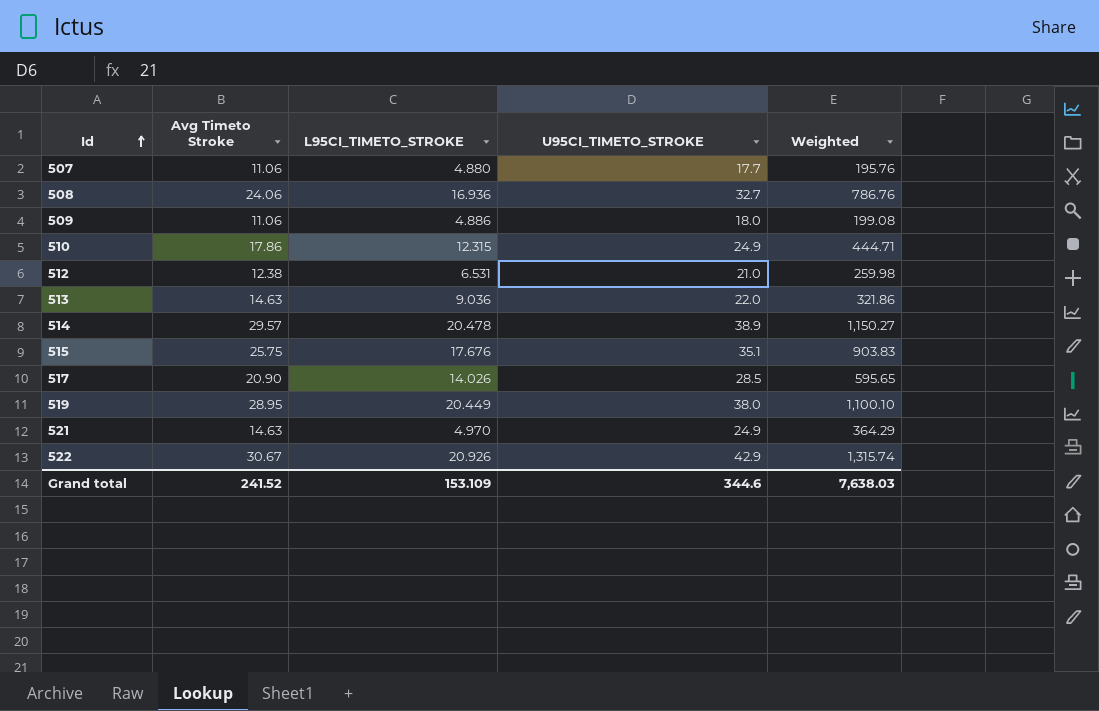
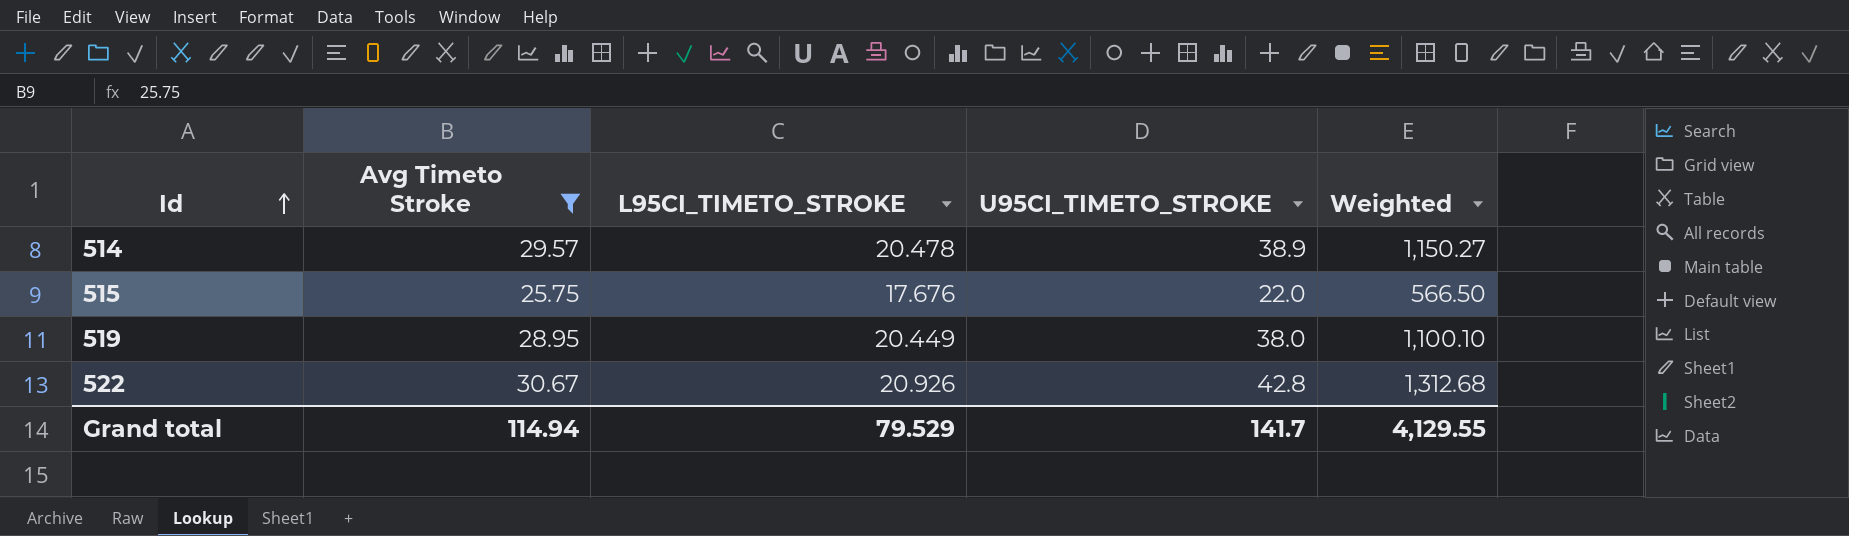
filter: none -> Avg Timeto Stroke >= 25.75
515 | U95CI_TIMETO_STROKE: 35.1 -> 22.0
515 | Weighted: 903.83 -> 566.50
522 | U95CI_TIMETO_STROKE: 42.9 -> 42.8
522 | Weighted: 1,315.74 -> 1,312.68
Grand total | Avg Timeto Stroke: 241.52 -> 114.94
Grand total | L95CI_TIMETO_STROKE: 153.109 -> 79.529
Grand total | U95CI_TIMETO_STROKE: 344.6 -> 141.7
Grand total | Weighted: 7,638.03 -> 4,129.55

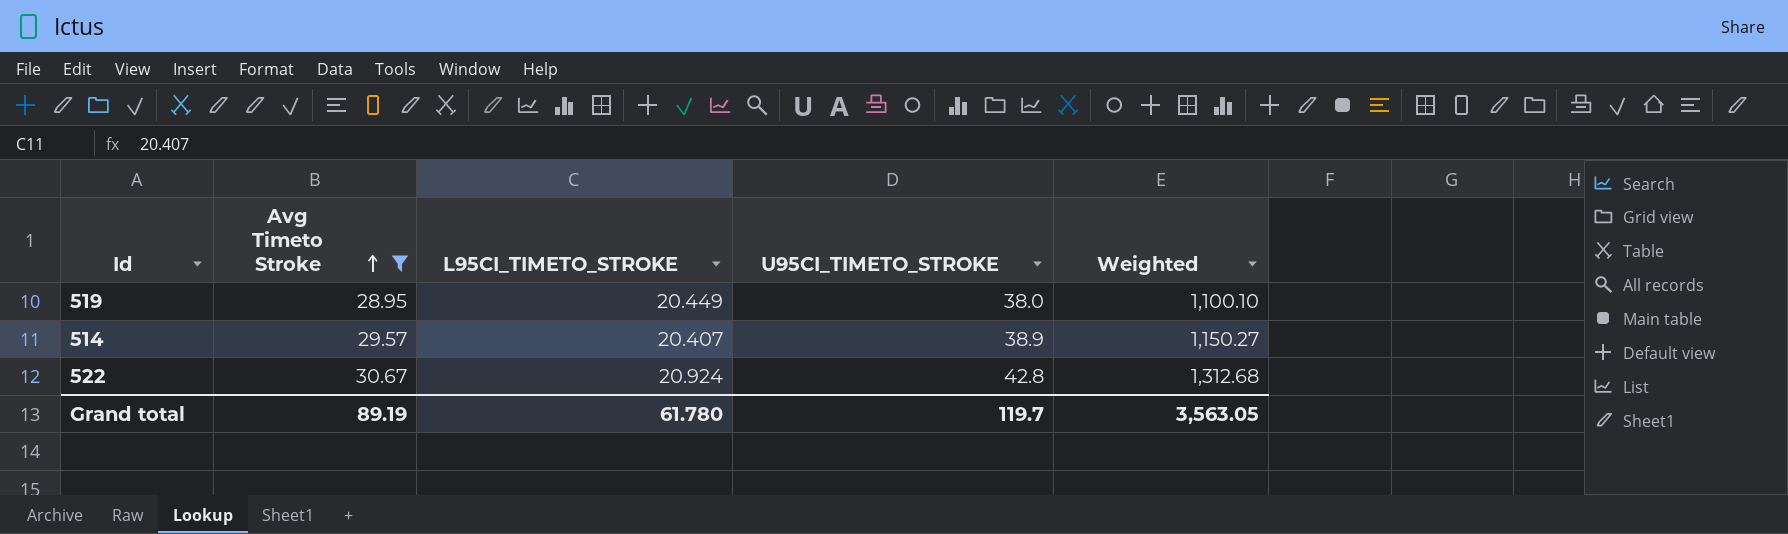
row order: Id ascending -> Avg Timeto Stroke ascending
row 515: 25.75 | 17.676 | 22.0 | 566.50 -> none
514 | L95CI_TIMETO_STROKE: 20.478 -> 20.407
522 | L95CI_TIMETO_STROKE: 20.926 -> 20.924
Grand total | Avg Timeto Stroke: 114.94 -> 89.19
Grand total | L95CI_TIMETO_STROKE: 79.529 -> 61.780
Grand total | U95CI_TIMETO_STROKE: 141.7 -> 119.7
Grand total | Weighted: 4,129.55 -> 3,563.05

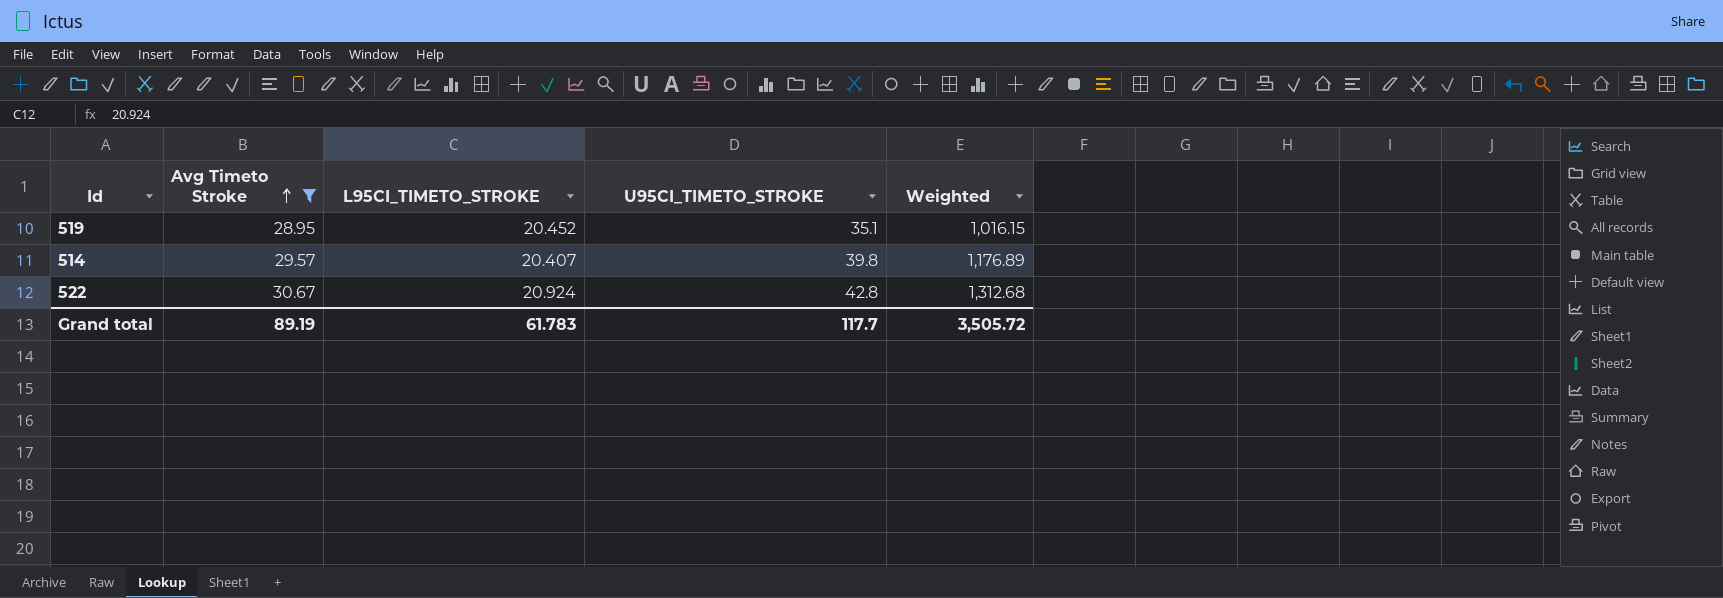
519 | L95CI_TIMETO_STROKE: 20.449 -> 20.452
519 | U95CI_TIMETO_STROKE: 38.0 -> 35.1
519 | Weighted: 1,100.10 -> 1,016.15
514 | U95CI_TIMETO_STROKE: 38.9 -> 39.8
514 | Weighted: 1,150.27 -> 1,176.89
Grand total | L95CI_TIMETO_STROKE: 61.780 -> 61.783
Grand total | U95CI_TIMETO_STROKE: 119.7 -> 117.7
Grand total | Weighted: 3,563.05 -> 3,505.72

